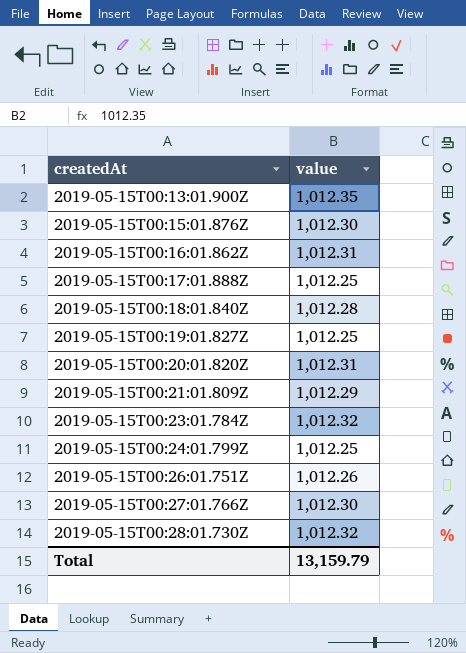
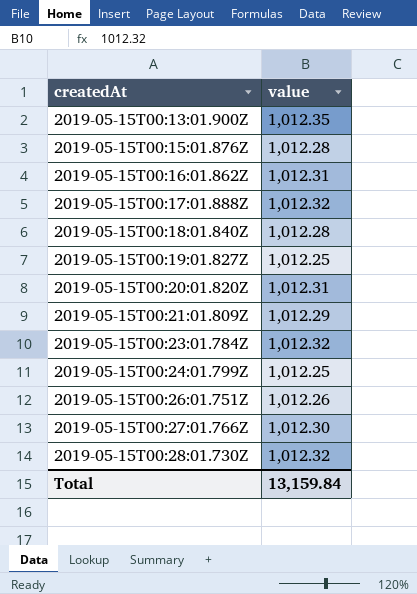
2019-05-15T00:15:01.876Z | value: 1,012.30 -> 1,012.28
2019-05-15T00:17:01.888Z | value: 1,012.25 -> 1,012.32
Total | value: 13,159.79 -> 13,159.84

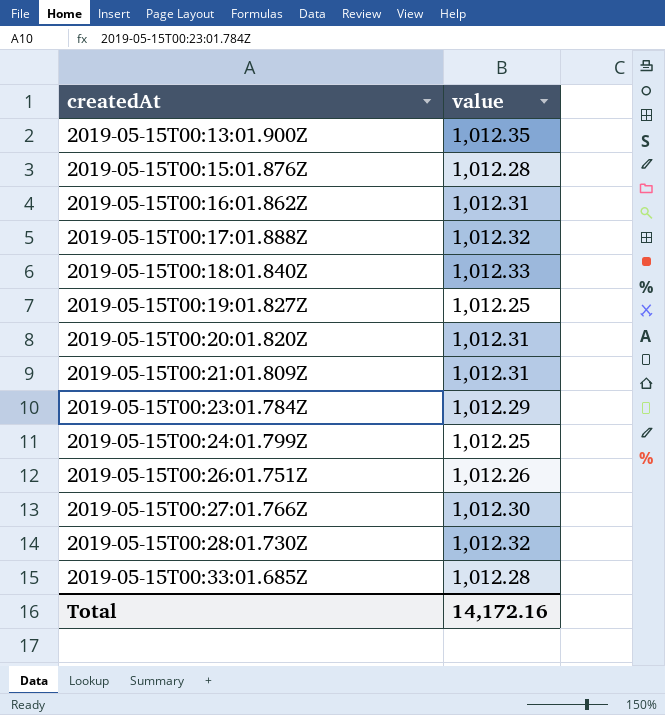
2019-05-15T00:18:01.840Z | value: 1,012.28 -> 1,012.33
2019-05-15T00:21:01.809Z | value: 1,012.29 -> 1,012.31
2019-05-15T00:23:01.784Z | value: 1,012.32 -> 1,012.29
row 2019-05-15T00:33:01.685Z: none -> 1,012.28
Total | value: 13,159.84 -> 14,172.16

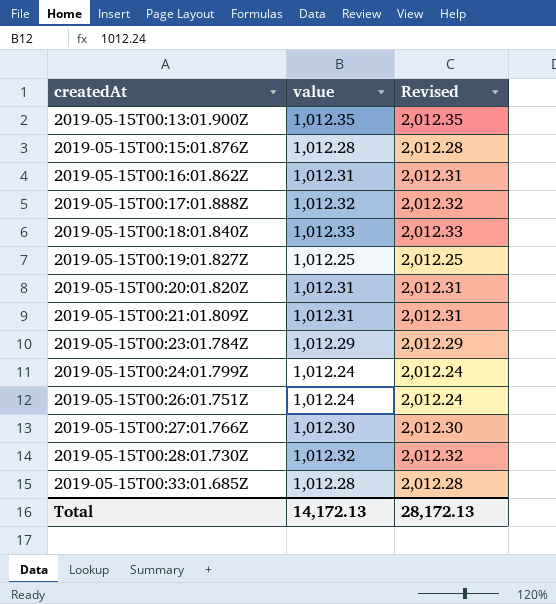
column Revised | formula: none -> [value] + 1000
2019-05-15T00:24:01.799Z | value: 1,012.25 -> 1,012.24
2019-05-15T00:26:01.751Z | value: 1,012.26 -> 1,012.24
Total | value: 14,172.16 -> 14,172.13

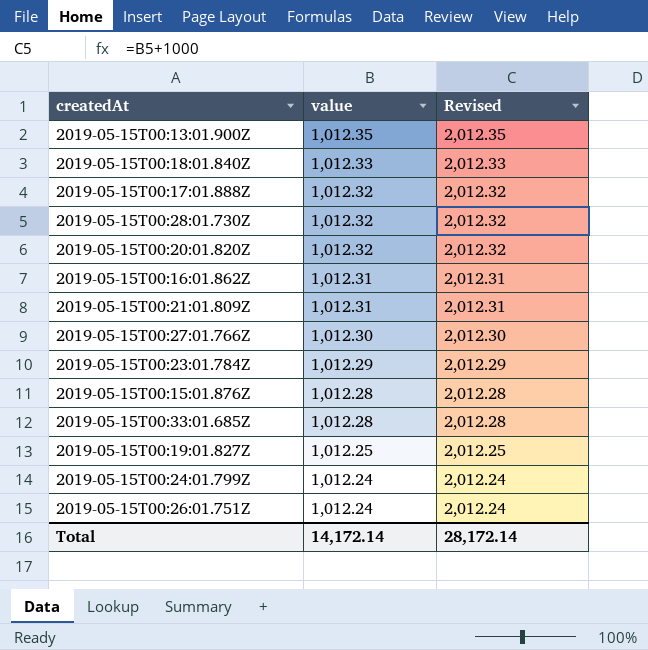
row order: createdAt ascending -> value descending
2019-05-15T00:20:01.820Z | value: 1,012.31 -> 1,012.32
2019-05-15T00:20:01.820Z | Revised: 2,012.31 -> 2,012.32
Total | value: 14,172.13 -> 14,172.14
Total | Revised: 28,172.13 -> 28,172.14

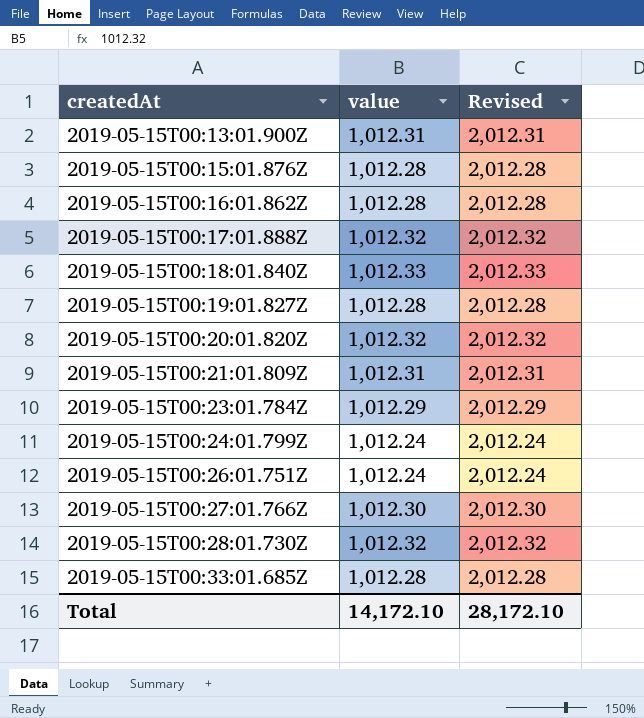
row order: value descending -> createdAt ascending
2019-05-15T00:13:01.900Z | value: 1,012.35 -> 1,012.31
2019-05-15T00:13:01.900Z | Revised: 2,012.35 -> 2,012.31
2019-05-15T00:16:01.862Z | value: 1,012.31 -> 1,012.28
2019-05-15T00:16:01.862Z | Revised: 2,012.31 -> 2,012.28
2019-05-15T00:19:01.827Z | value: 1,012.25 -> 1,012.28
2019-05-15T00:19:01.827Z | Revised: 2,012.25 -> 2,012.28
Total | value: 14,172.14 -> 14,172.10
Total | Revised: 28,172.14 -> 28,172.10

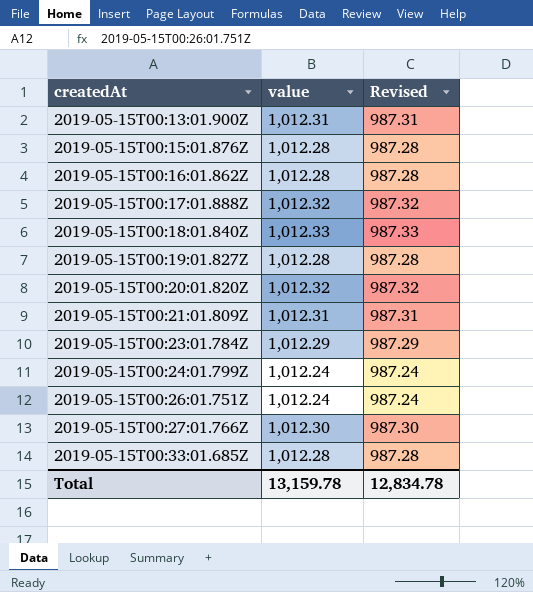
column Revised | formula: [value] + 1000 -> [value] - 25
row 2019-05-15T00:28:01.730Z: 1,012.32 | 2,012.32 -> none
Total | value: 14,172.10 -> 13,159.78
Total | Revised: 28,172.10 -> 12,834.78

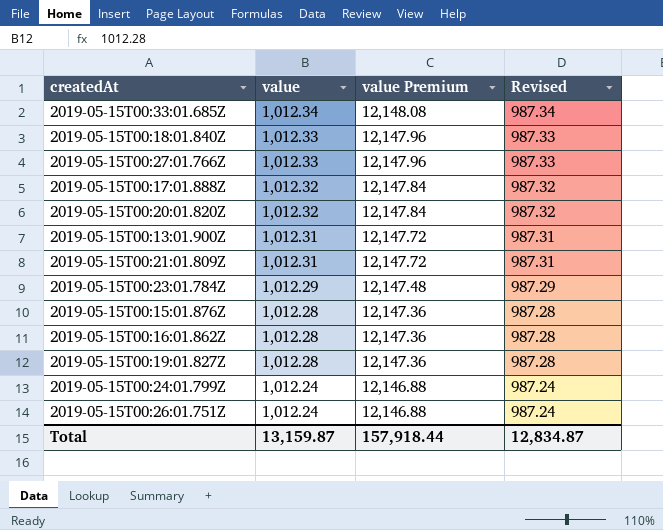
row order: createdAt ascending -> value descending
column value Premium | formula: none -> [value] * 12
2019-05-15T00:33:01.685Z | value: 1,012.28 -> 1,012.34
2019-05-15T00:33:01.685Z | Revised: 987.28 -> 987.34
2019-05-15T00:27:01.766Z | value: 1,012.30 -> 1,012.33
2019-05-15T00:27:01.766Z | Revised: 987.30 -> 987.33
Total | value: 13,159.78 -> 13,159.87
Total | Revised: 12,834.78 -> 12,834.87

